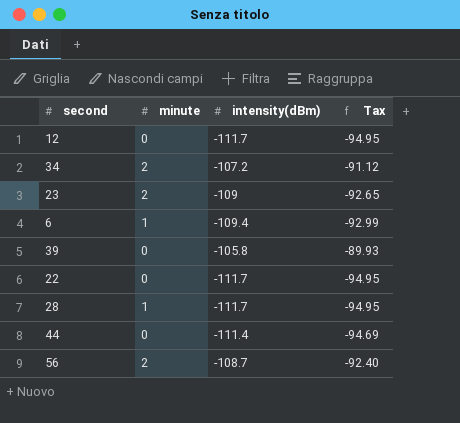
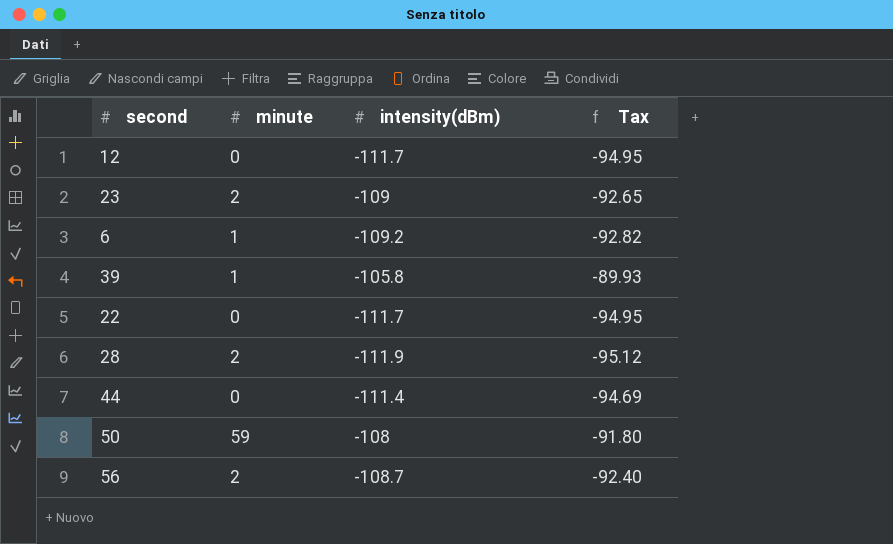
row 34: 2 | -107.2 | -91.12 -> none
6 | intensity(dBm): -109.4 -> -109.2
6 | Tax: -92.99 -> -92.82
39 | minute: 0 -> 1
28 | minute: 1 -> 2
28 | intensity(dBm): -111.7 -> -111.9
28 | Tax: -94.95 -> -95.12
row 50: none -> 59 | -108 | -91.80

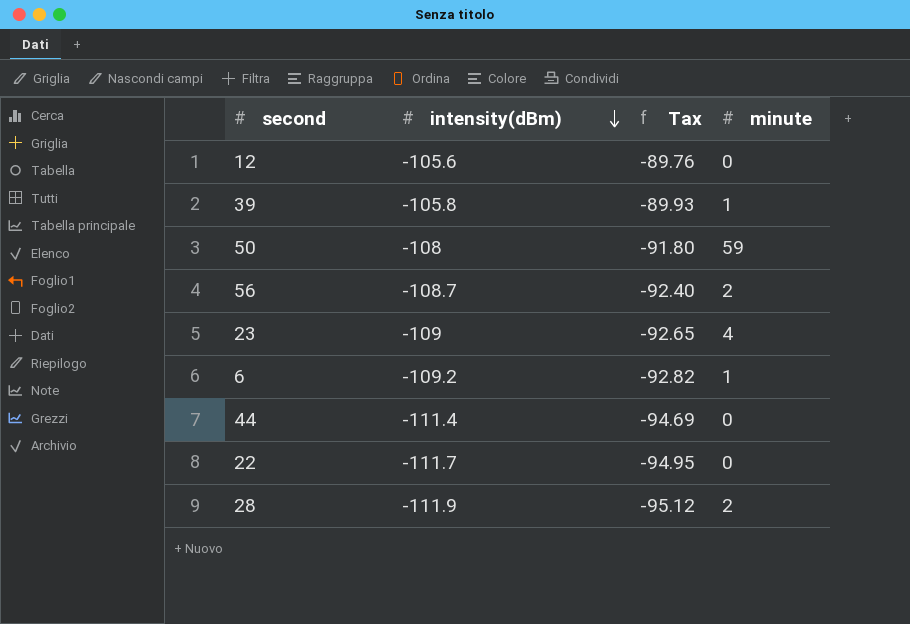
row order: none -> intensity(dBm) descending
column minute | position: 2 -> 4
12 | intensity(dBm): -111.7 -> -105.6
12 | Tax: -94.95 -> -89.76
23 | minute: 2 -> 4

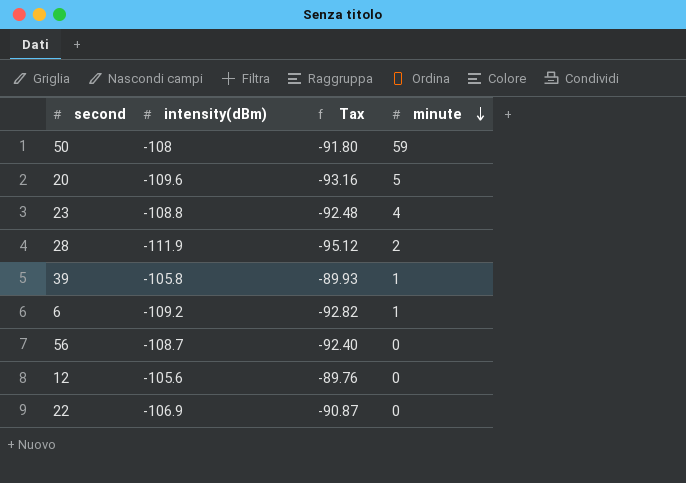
row order: intensity(dBm) descending -> minute descending
row 44: -111.4 | -94.69 | 0 -> none
row 20: none -> -109.6 | -93.16 | 5
23 | intensity(dBm): -109 -> -108.8
23 | Tax: -92.65 -> -92.48
56 | minute: 2 -> 0
22 | intensity(dBm): -111.7 -> -106.9
22 | Tax: -94.95 -> -90.87

